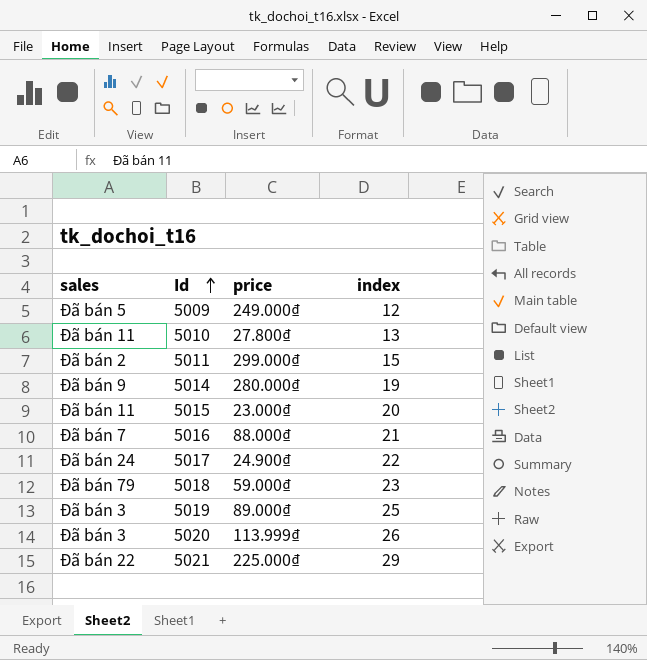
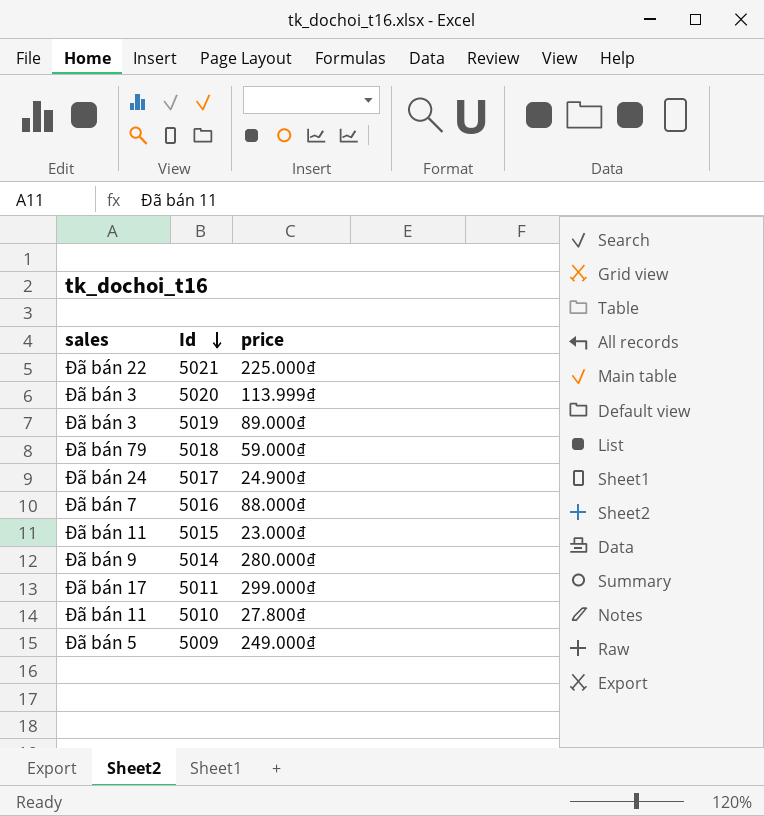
row order: Id ascending -> Id descending
column index | position: 4 -> none
5011 | sales: Đã bán 2 -> Đã bán 17

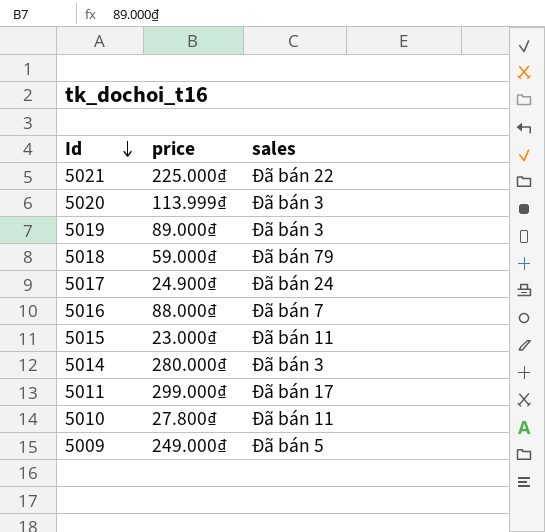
column sales | position: 1 -> 3
5014 | sales: Đã bán 9 -> Đã bán 3

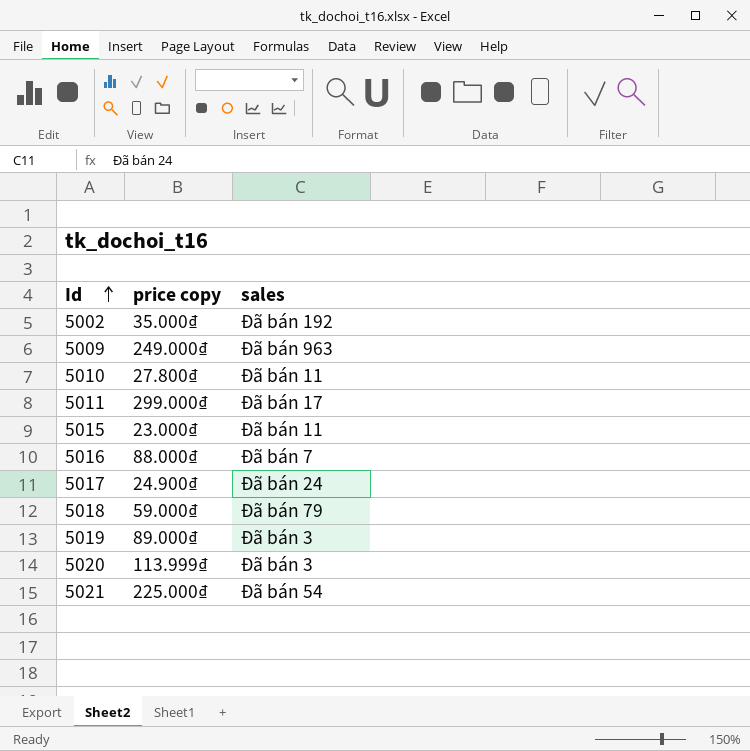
row order: Id descending -> Id ascending
column name: price -> price copy
row 5014: 280.000₫ | Đã bán 3 -> none
row 5002: none -> 35.000₫ | Đã bán 192
5009 | sales: Đã bán 5 -> Đã bán 963
5021 | sales: Đã bán 22 -> Đã bán 54

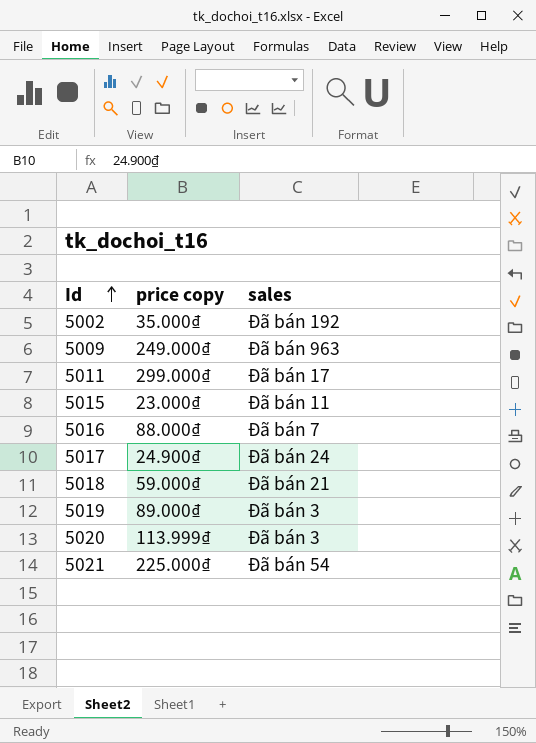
row 5010: 27.800₫ | Đã bán 11 -> none
5018 | sales: Đã bán 79 -> Đã bán 21

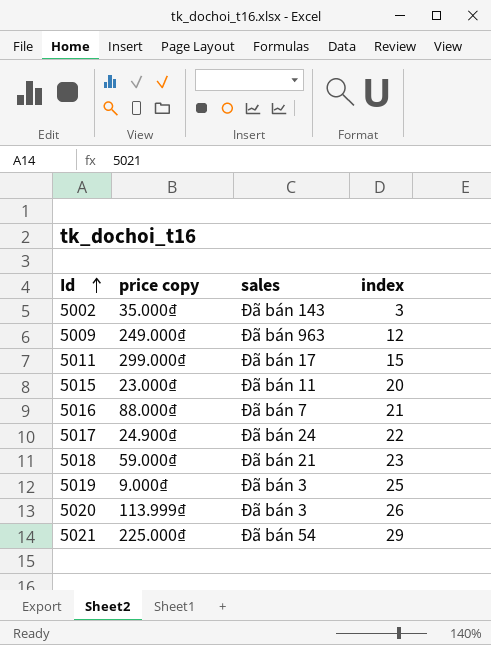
column index | position: none -> 4
5002 | sales: Đã bán 192 -> Đã bán 143
5019 | price copy: 89.000₫ -> 9.000₫

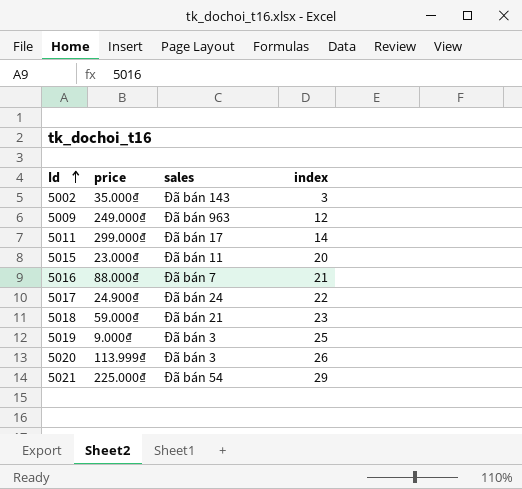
column name: price copy -> price
5011 | index: 15 -> 14

